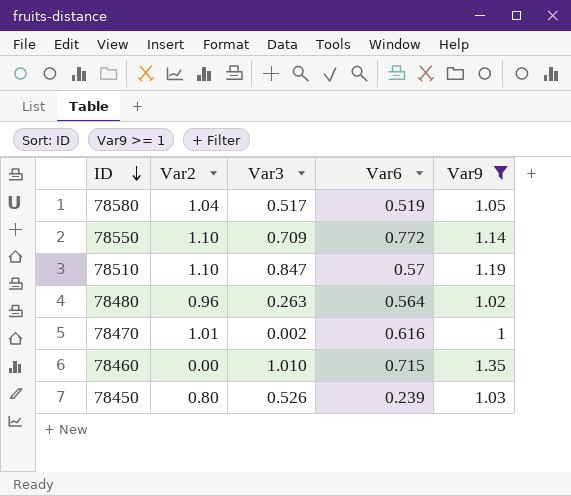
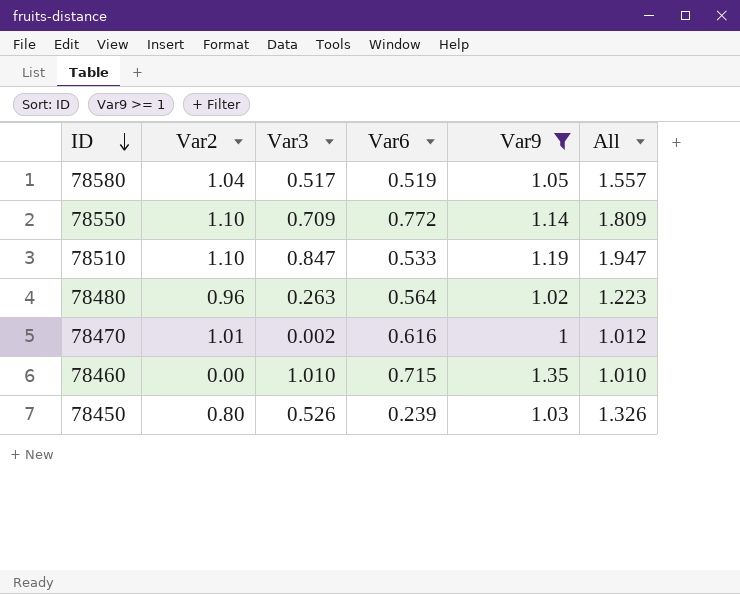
column All | formula: none -> [Var2] + [Var3]
78510 | Var6: 0.57 -> 0.533

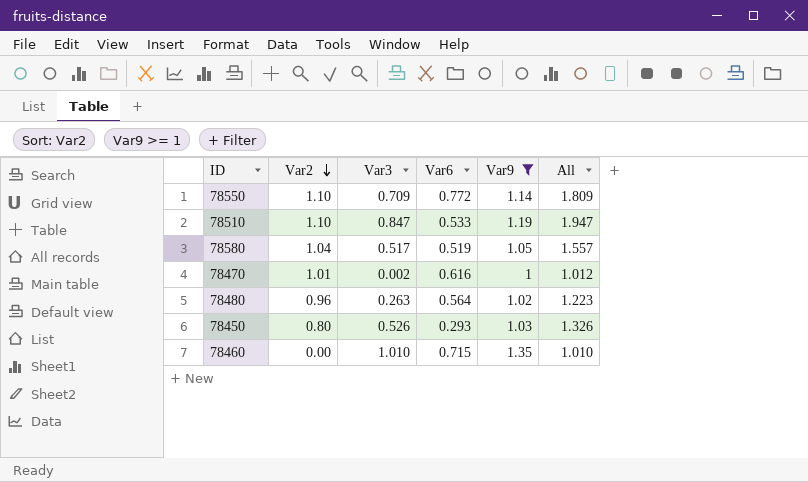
row order: ID descending -> Var2 descending
78450 | Var6: 0.239 -> 0.293

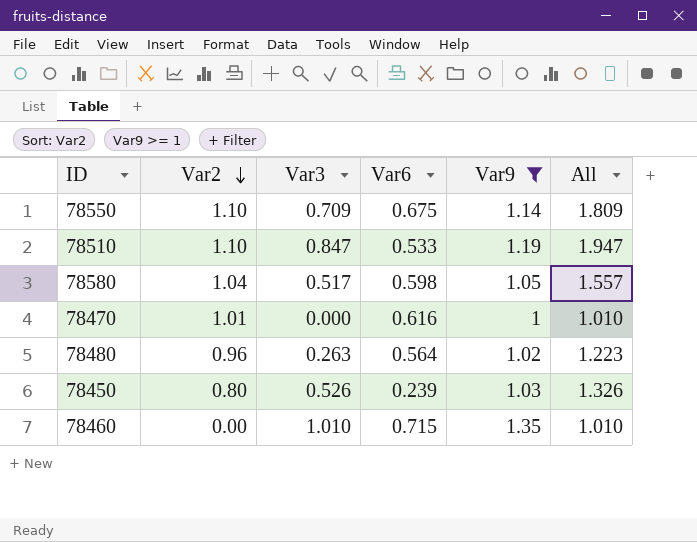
78550 | Var6: 0.772 -> 0.675
78580 | Var6: 0.519 -> 0.598
78470 | Var3: 0.002 -> 0.000
78470 | All: 1.012 -> 1.010
78450 | Var6: 0.293 -> 0.239

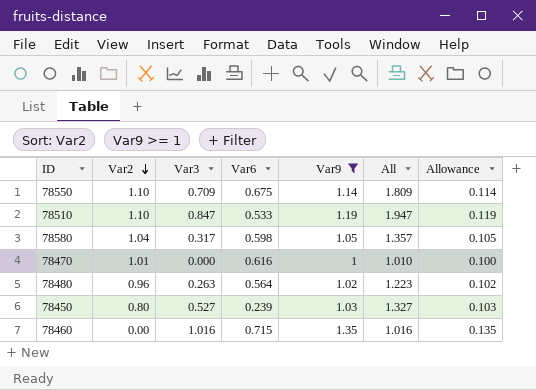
column Allowance | formula: none -> [Var9] * 0.1
78580 | Var3: 0.517 -> 0.317
78580 | All: 1.557 -> 1.357
78450 | Var3: 0.526 -> 0.527
78450 | All: 1.326 -> 1.327
78460 | Var3: 1.010 -> 1.016
78460 | All: 1.010 -> 1.016

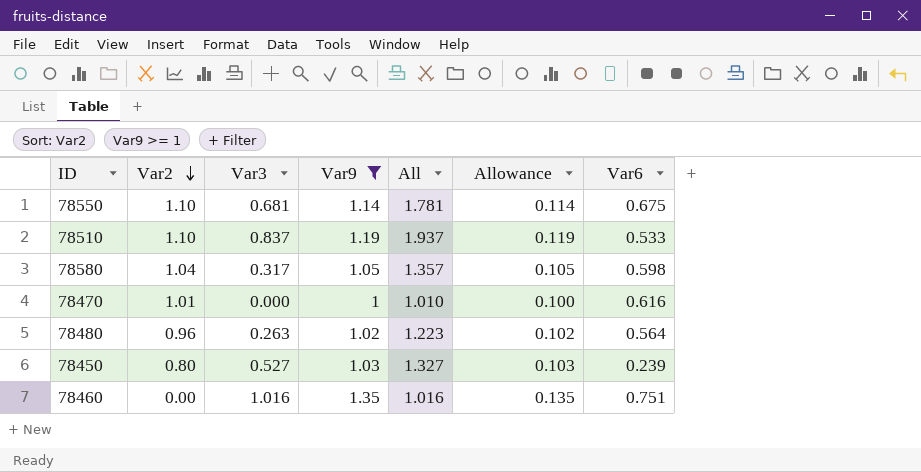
column Var6 | position: 4 -> 7
78550 | Var3: 0.709 -> 0.681
78550 | All: 1.809 -> 1.781
78510 | Var3: 0.847 -> 0.837
78510 | All: 1.947 -> 1.937
78460 | Var6: 0.715 -> 0.751

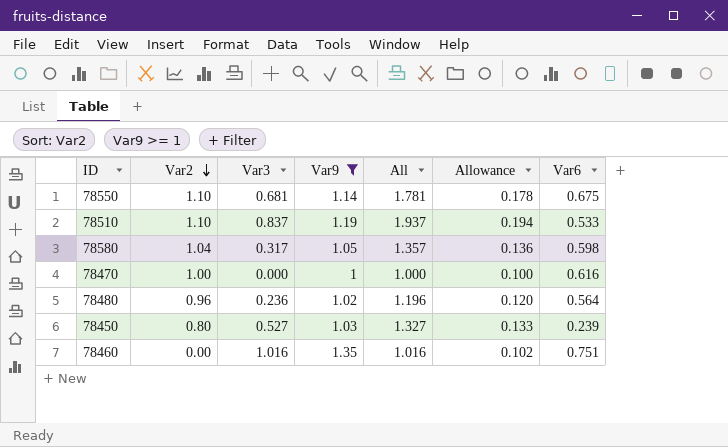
column Allowance | formula: [Var9] * 0.1 -> [All] * 0.1
78470 | Var2: 1.01 -> 1.00
78470 | All: 1.010 -> 1.000
78480 | Var3: 0.263 -> 0.236
78480 | All: 1.223 -> 1.196

